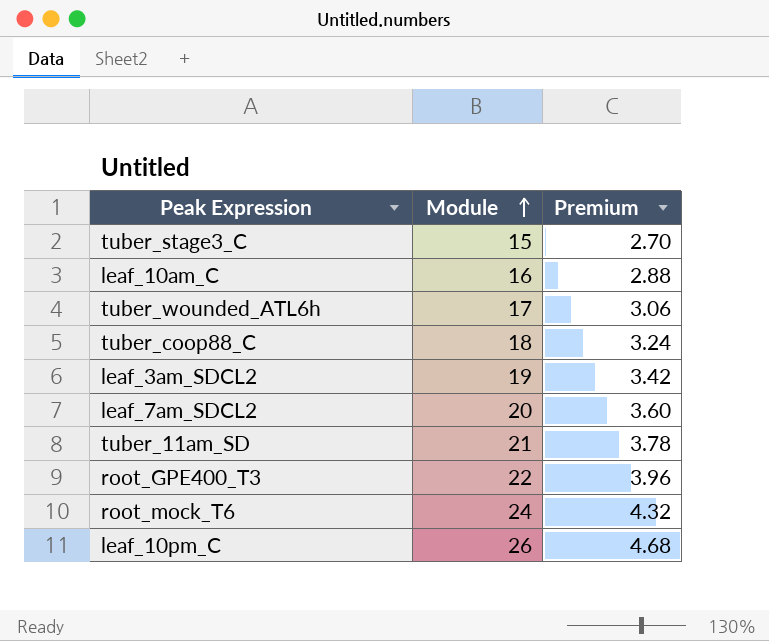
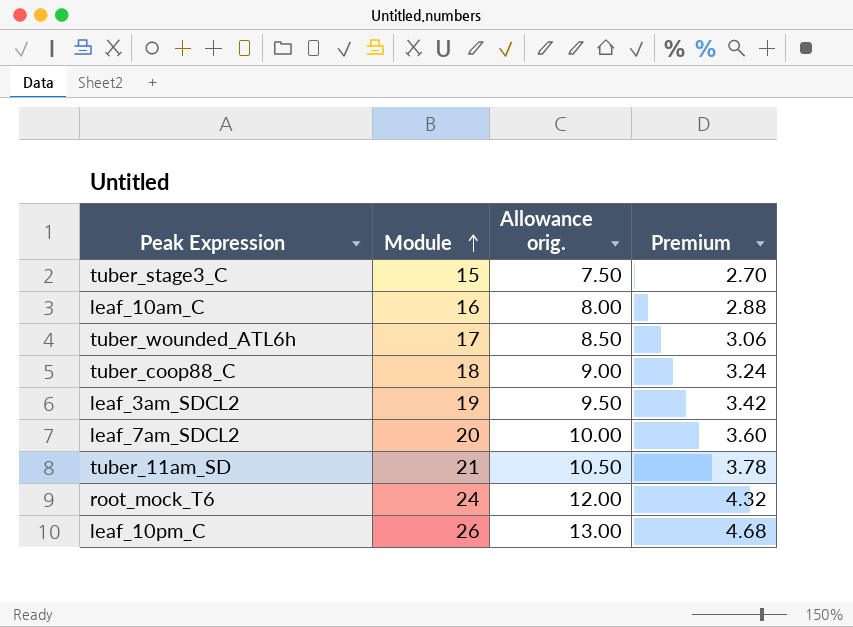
column Allowance orig. | formula: none -> [Module] * 0.5
row root_GPE400_T3: 22 | 3.96 -> none

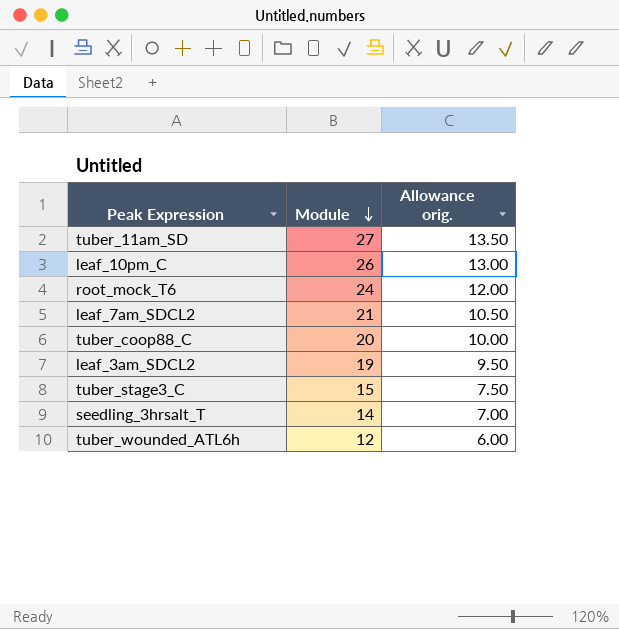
row order: Module ascending -> Module descending
column Premium | formula: [Module] * 0.18 -> none
row leaf_10am_C: 16 | 8.00 | 2.88 -> none
tuber_11am_SD | Module: 21 -> 27
tuber_11am_SD | Allowance orig.: 10.50 -> 13.50
leaf_7am_SDCL2 | Module: 20 -> 21
leaf_7am_SDCL2 | Allowance orig.: 10.00 -> 10.50
tuber_coop88_C | Module: 18 -> 20
tuber_coop88_C | Allowance orig.: 9.00 -> 10.00
row seedling_3hrsalt_T: none -> 14 | 7.00
tuber_wounded_ATL6h | Module: 17 -> 12
tuber_wounded_ATL6h | Allowance orig.: 8.50 -> 6.00

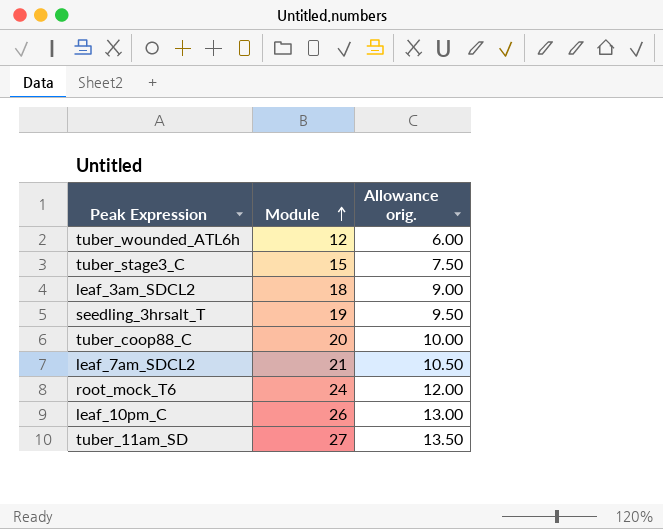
row order: Module descending -> Module ascending
leaf_3am_SDCL2 | Module: 19 -> 18
leaf_3am_SDCL2 | Allowance orig.: 9.50 -> 9.00
seedling_3hrsalt_T | Module: 14 -> 19
seedling_3hrsalt_T | Allowance orig.: 7.00 -> 9.50

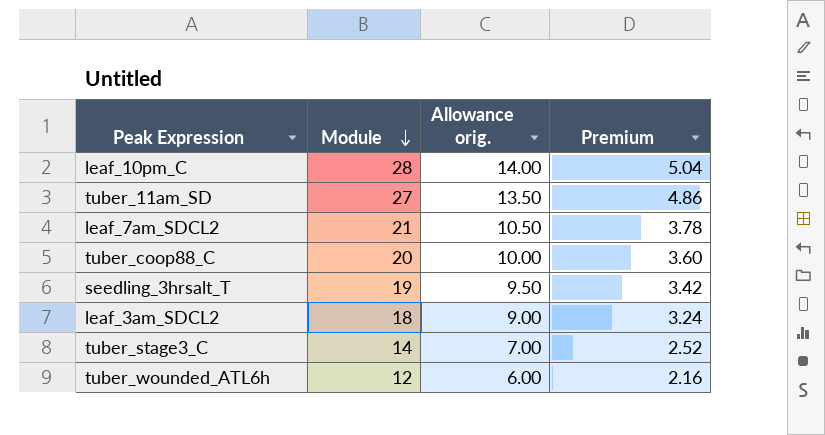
row order: Module ascending -> Module descending
column Premium | formula: none -> [Module] * 0.18
row root_mock_T6: 24 | 12.00 -> none
leaf_10pm_C | Module: 26 -> 28
leaf_10pm_C | Allowance orig.: 13.00 -> 14.00
tuber_stage3_C | Module: 15 -> 14
tuber_stage3_C | Allowance orig.: 7.50 -> 7.00

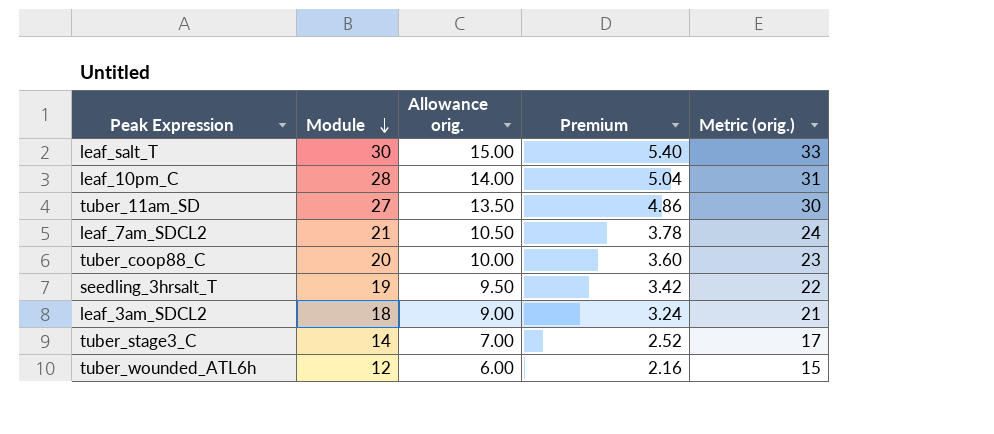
column Metric (orig.) | formula: none -> [Module] + 3
row leaf_salt_T: none -> 30 | 15.00 | 5.40 | 33

